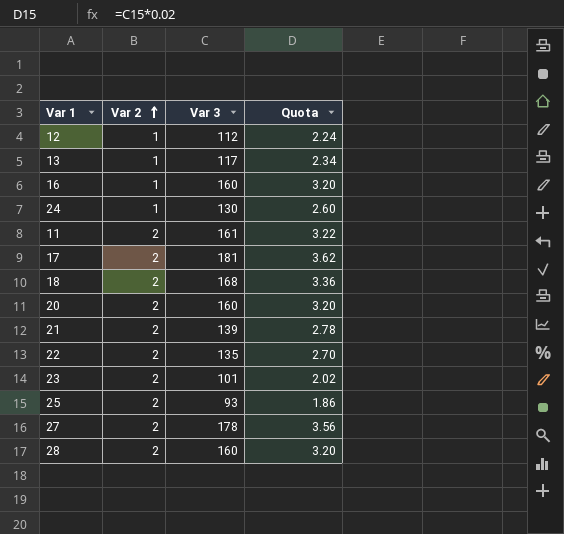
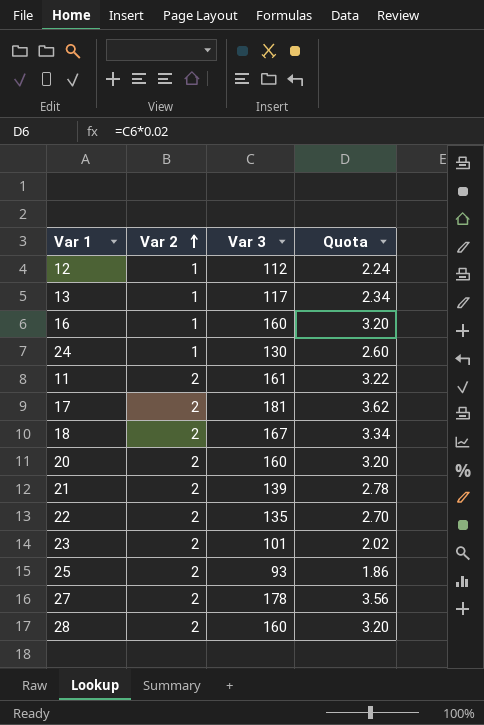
18 | Var 3: 168 -> 167
18 | Quota: 3.36 -> 3.34

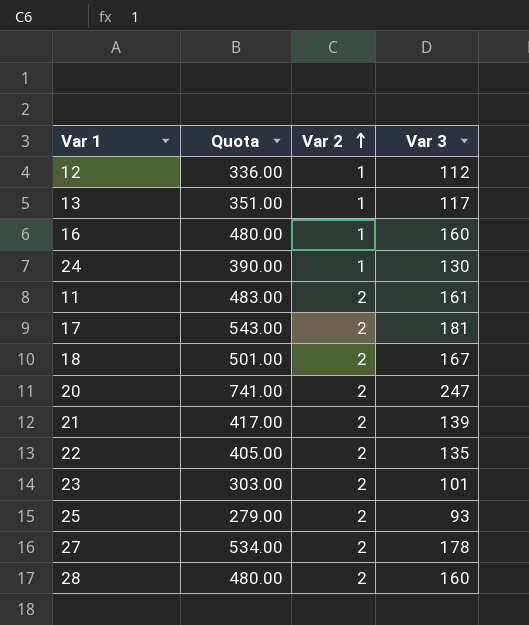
column Quota | formula: [Var 3] * 0.02 -> [Var 3] * 3
column Quota | position: 4 -> 2
20 | Var 3: 160 -> 247

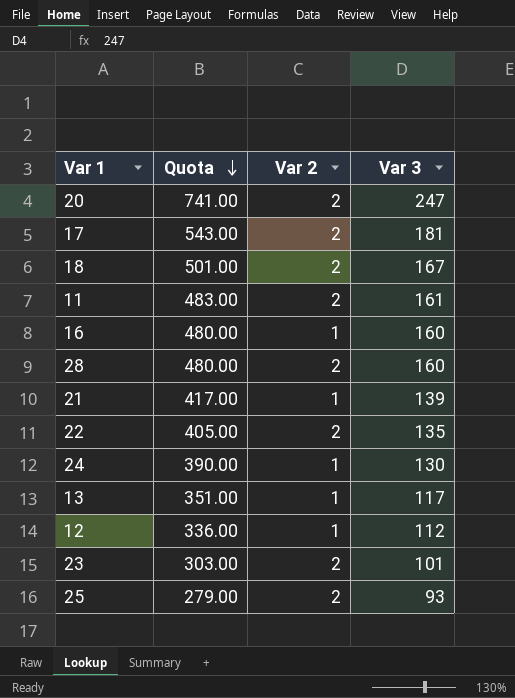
row order: Var 2 ascending -> Quota descending
row 27: 534.00 | 2 | 178 -> none
21 | Var 2: 2 -> 1

